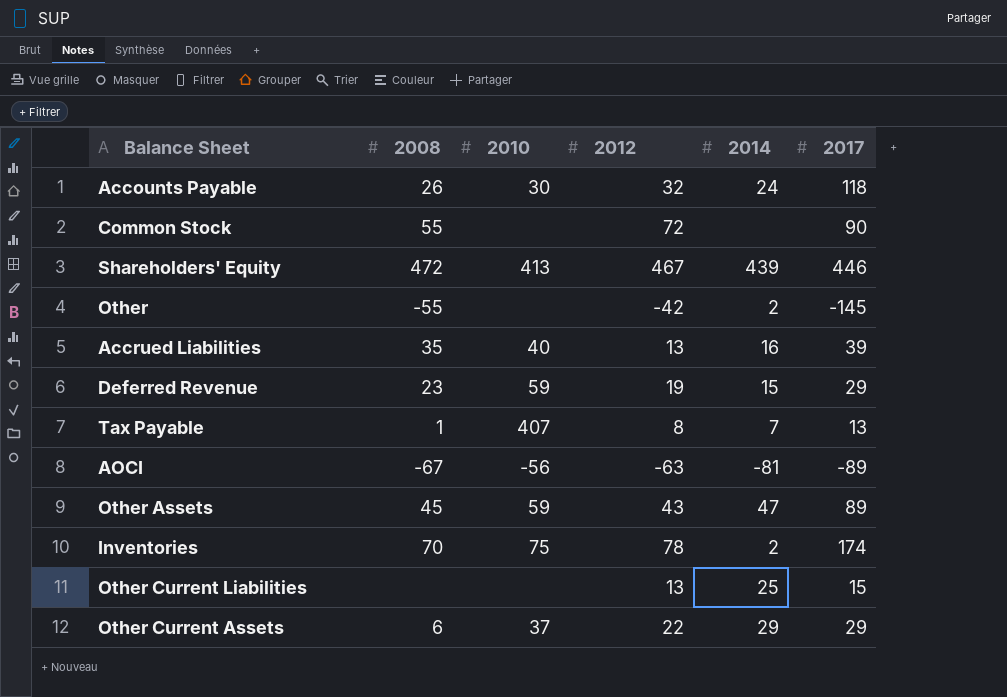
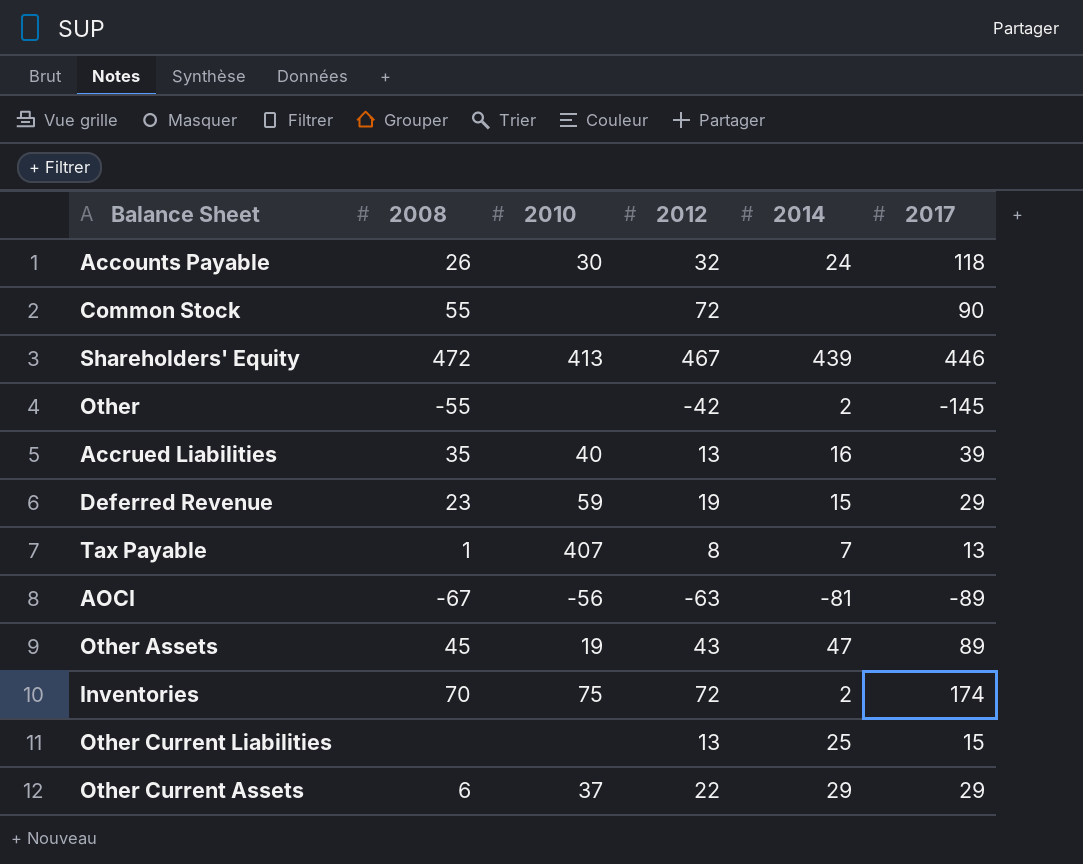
Other Assets | 2010: 59 -> 19
Inventories | 2012: 78 -> 72

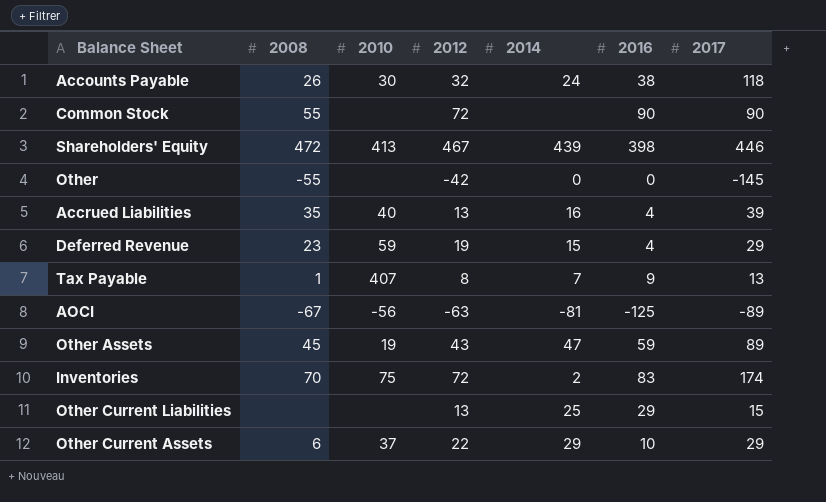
column 2016 | position: none -> 6
Other | 2014: 2 -> 0

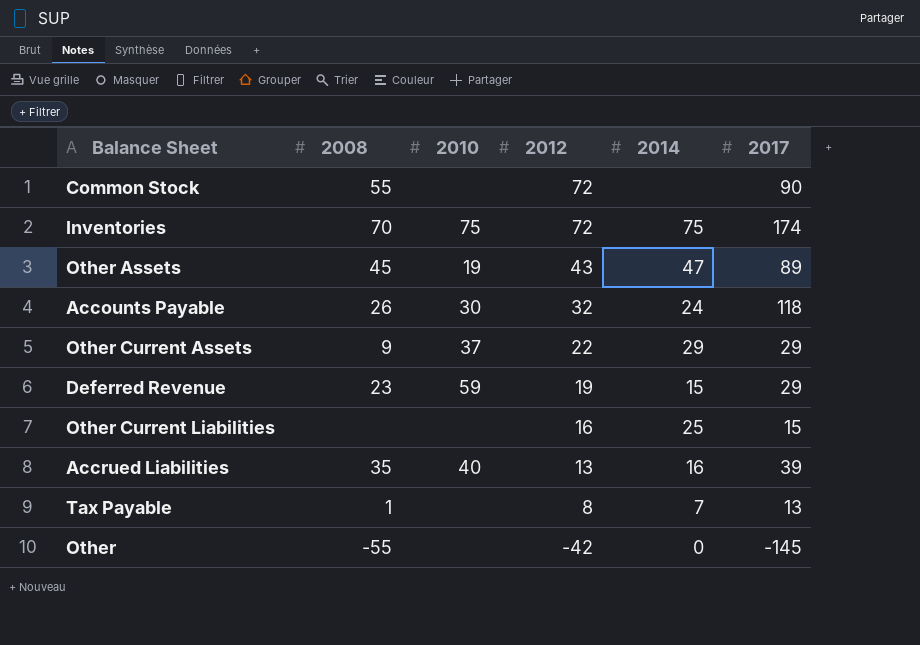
row order: none -> 2012 descending
column 2016 | position: 6 -> none
row Shareholders' Equity: 472 | 413 | 467 | 439 | 398 | 446 -> none
row AOCI: -67 | -56 | -63 | -81 | -125 | -89 -> none
Inventories | 2014: 2 -> 75
Other Current Assets | 2008: 6 -> 9
Other Current Liabilities | 2012: 13 -> 16
Tax Payable | 2010: 407 -> none

